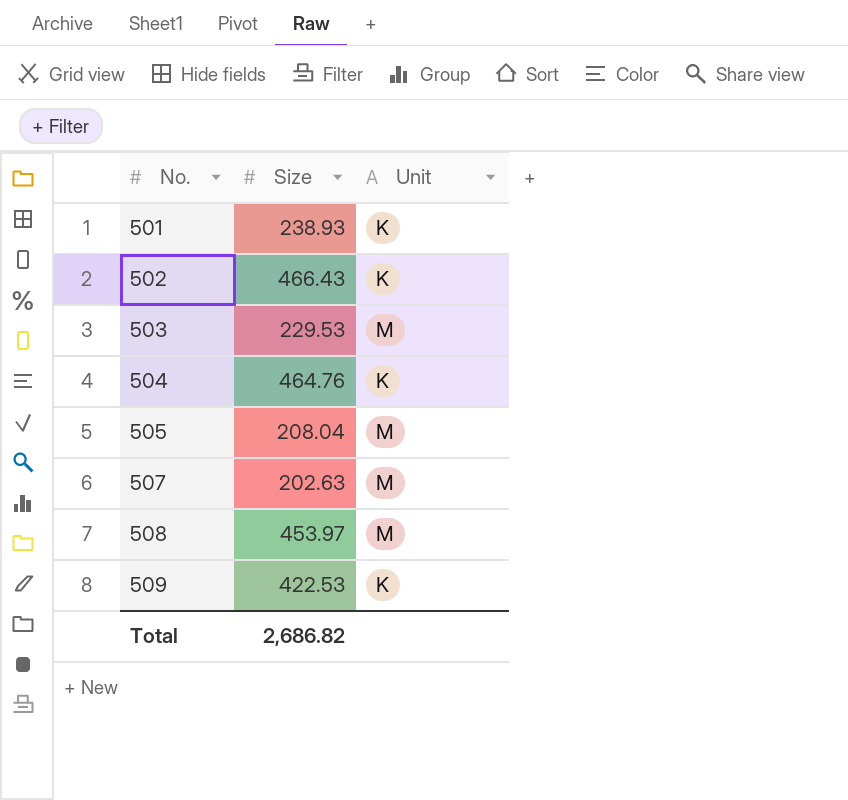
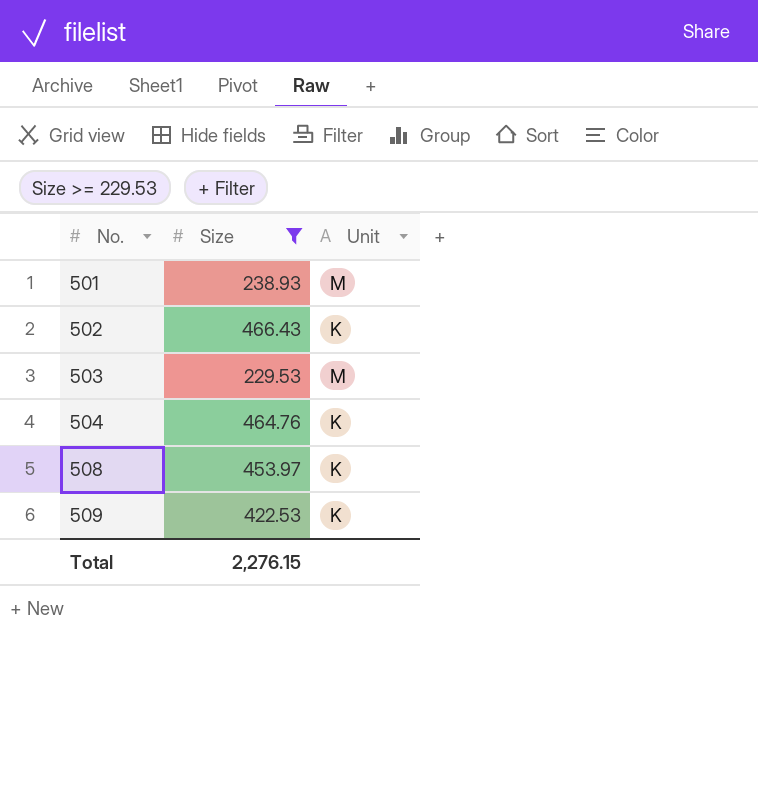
filter: none -> Size >= 229.53
501 | Unit: K -> M
508 | Unit: M -> K
Total | Size: 2,686.82 -> 2,276.15

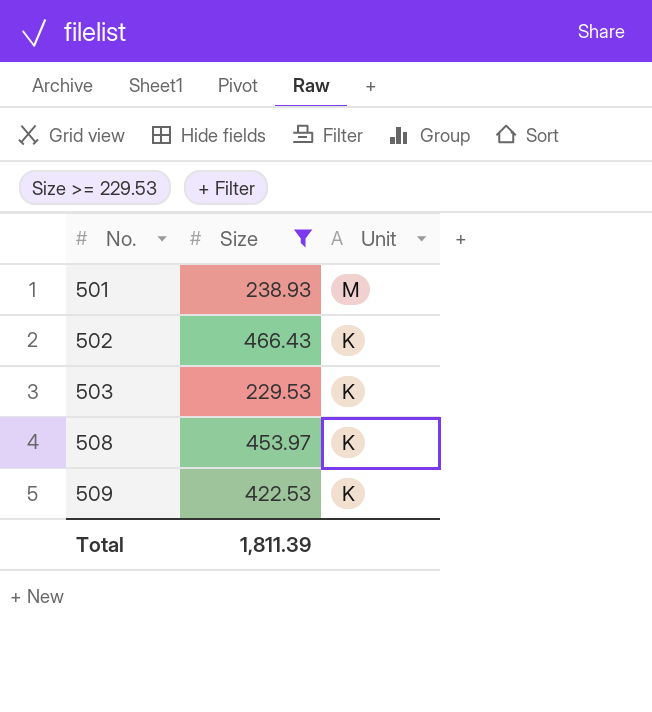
row 504: 464.76 | K -> none
503 | Unit: M -> K
Total | Size: 2,276.15 -> 1,811.39

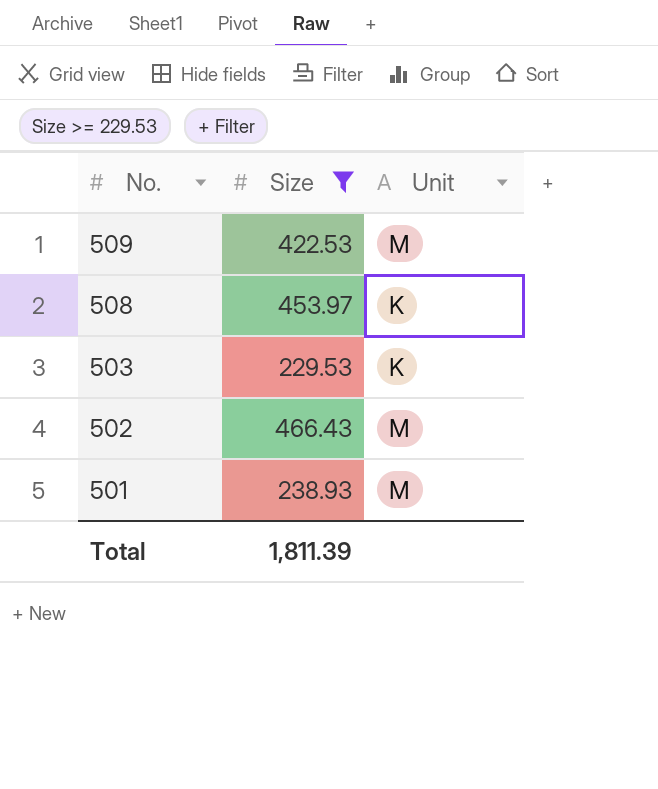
row order: No. ascending -> No. descending
509 | Unit: K -> M
502 | Unit: K -> M

